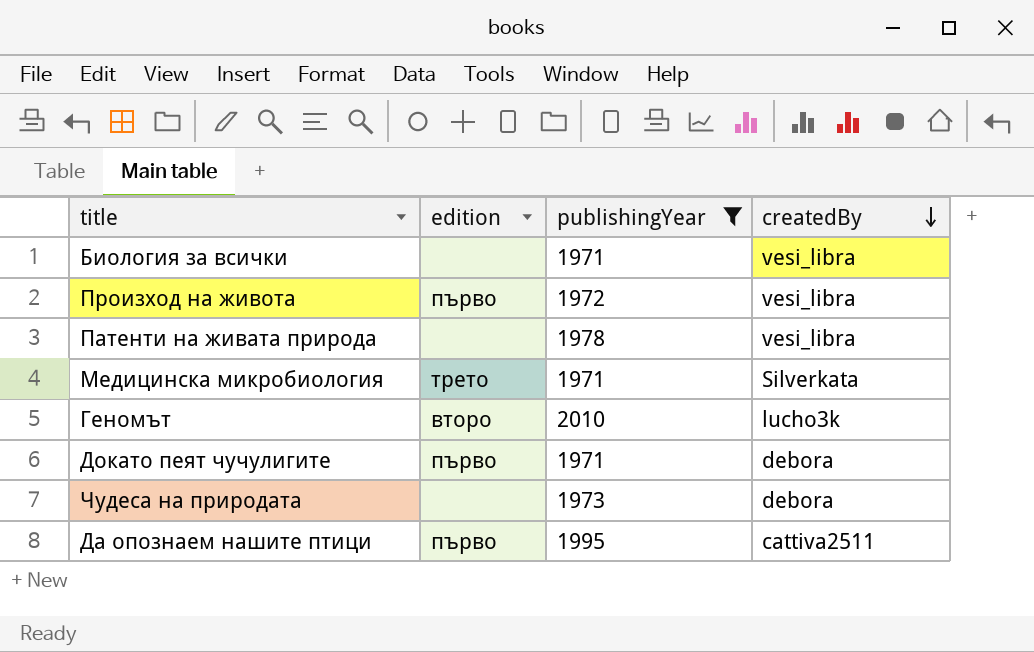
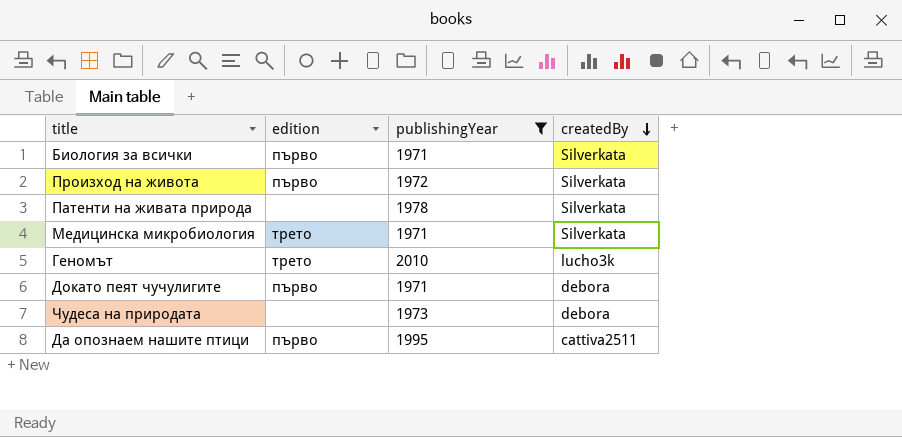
Биология за всички | edition: none -> първо
Биология за всички | createdBy: vesi_libra -> Silverkata
Произход на живота | createdBy: vesi_libra -> Silverkata
Патенти на живата природа | createdBy: vesi_libra -> Silverkata
Геномът | edition: второ -> трето

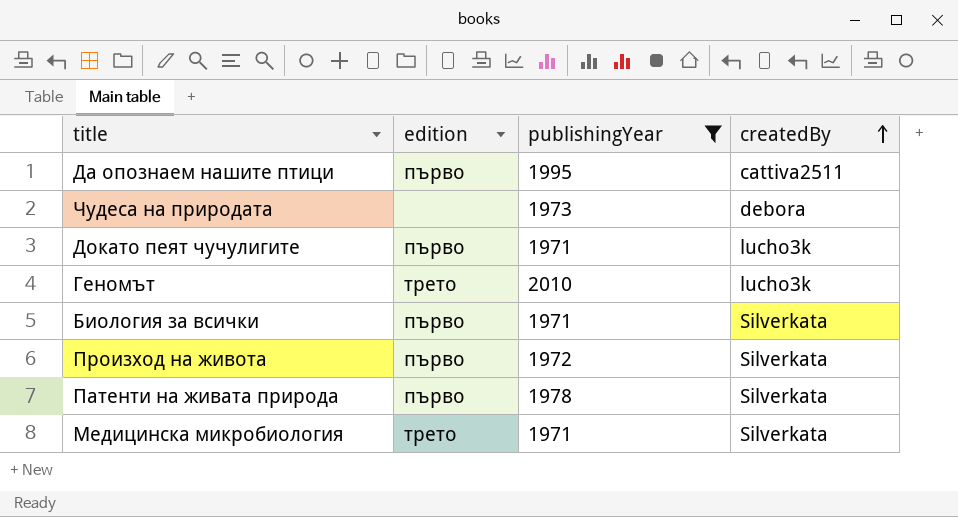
row order: createdBy descending -> createdBy ascending
Докато пеят чучулигите | createdBy: debora -> lucho3k
Патенти на живата природа | edition: none -> първо

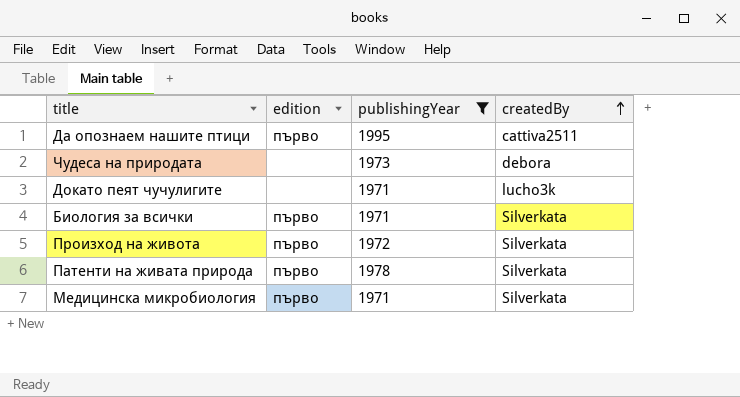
row Геномът: трето | 2010 | lucho3k -> none
Докато пеят чучулигите | edition: първо -> none
Медицинска микробиология | edition: трето -> първо

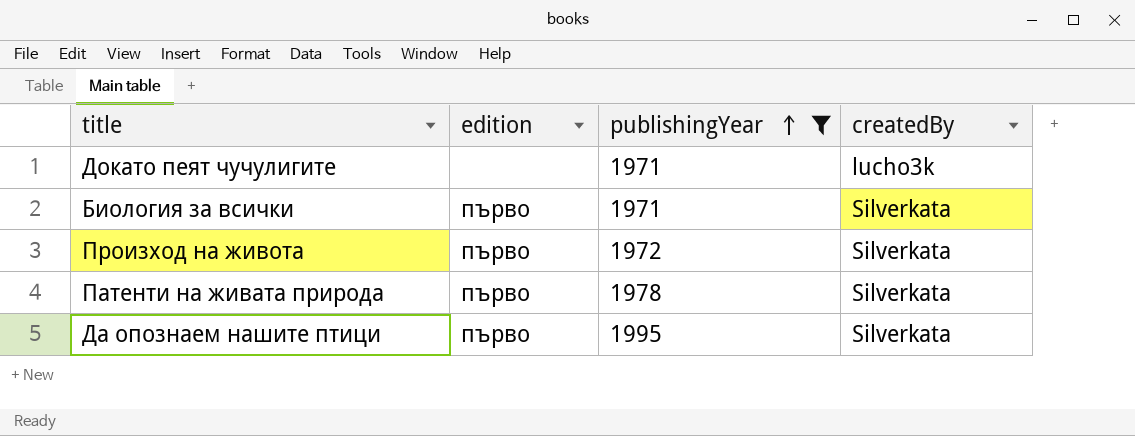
row order: createdBy ascending -> publishingYear ascending
row Чудеса на природата: none | 1973 | debora -> none
row Медицинска микробиология: първо | 1971 | Silverkata -> none
Да опознаем нашите птици | createdBy: cattiva2511 -> Silverkata

